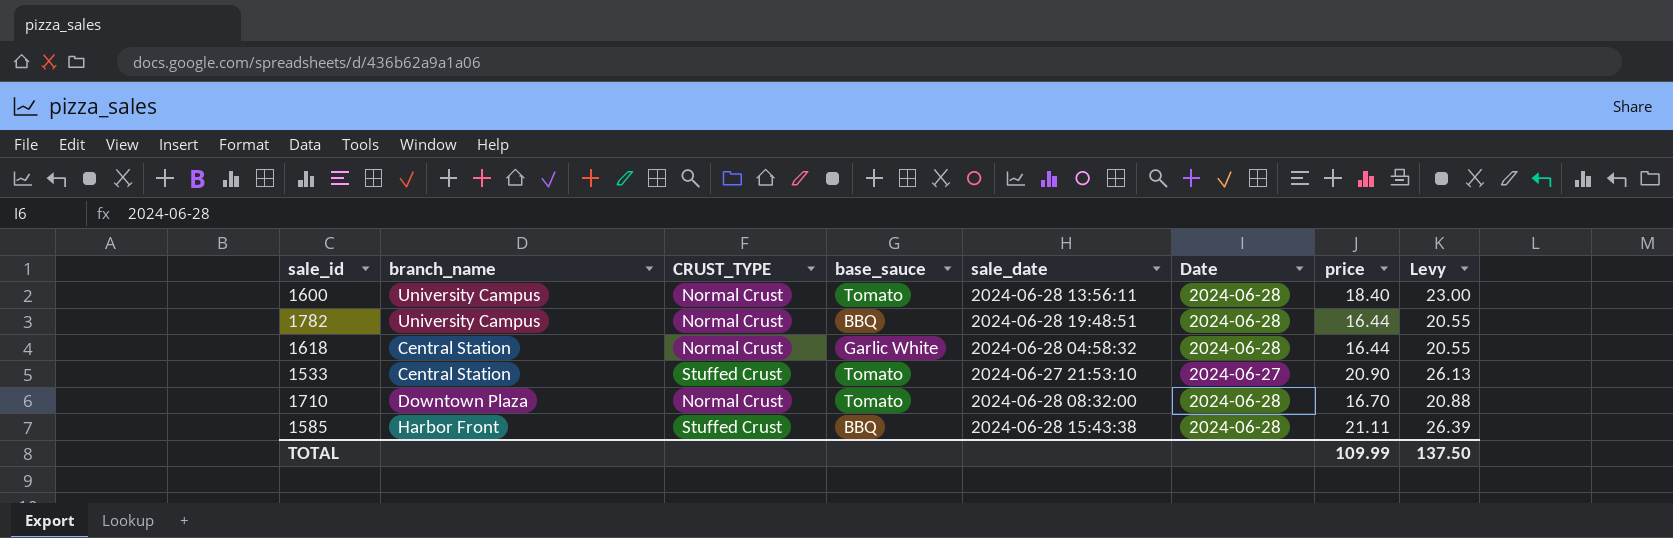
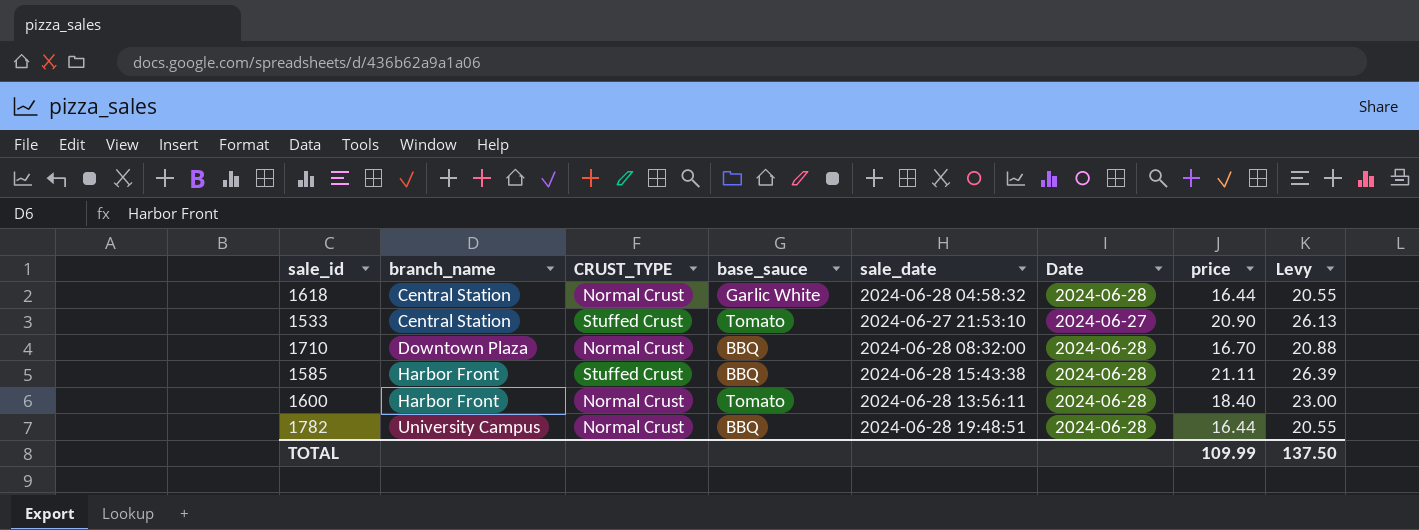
row order: none -> branch_name ascending
1710 | base_sauce: Tomato -> BBQ
1600 | branch_name: University Campus -> Harbor Front

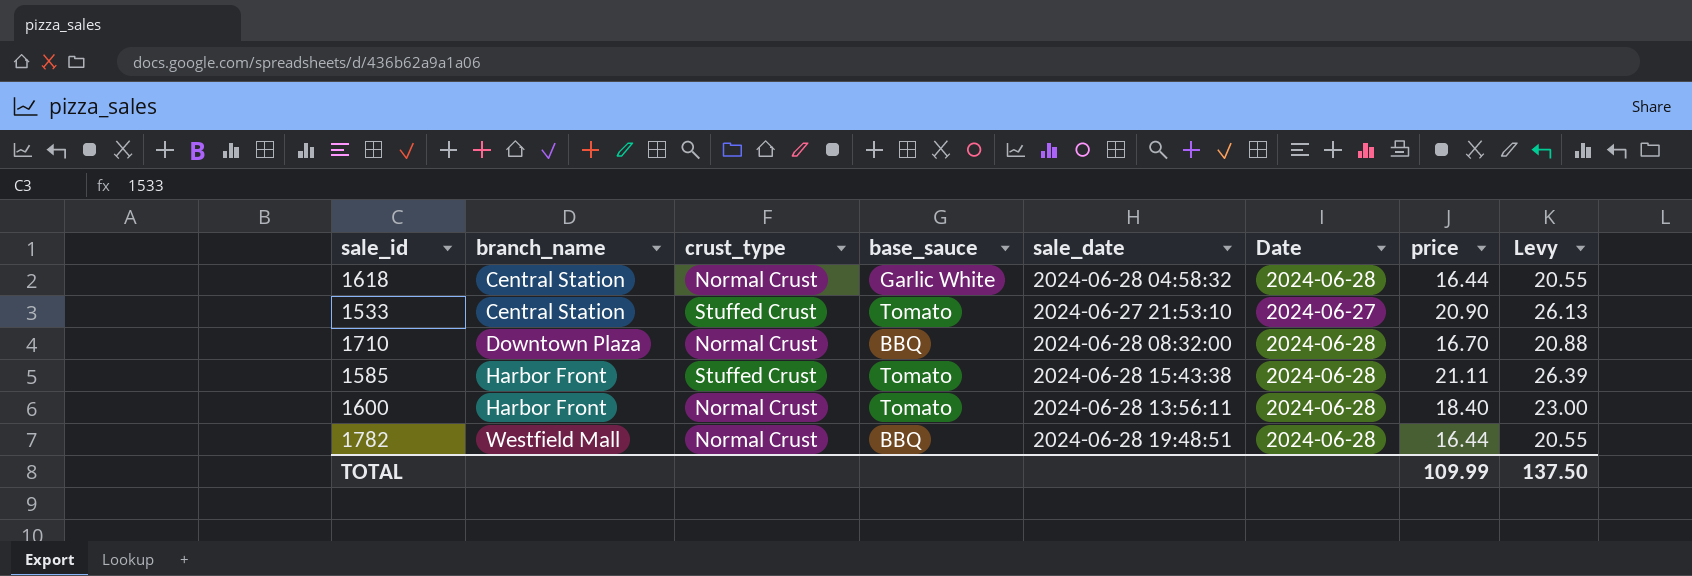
column name: CRUST_TYPE -> crust_type
1585 | base_sauce: BBQ -> Tomato
1782 | branch_name: University Campus -> Westfield Mall

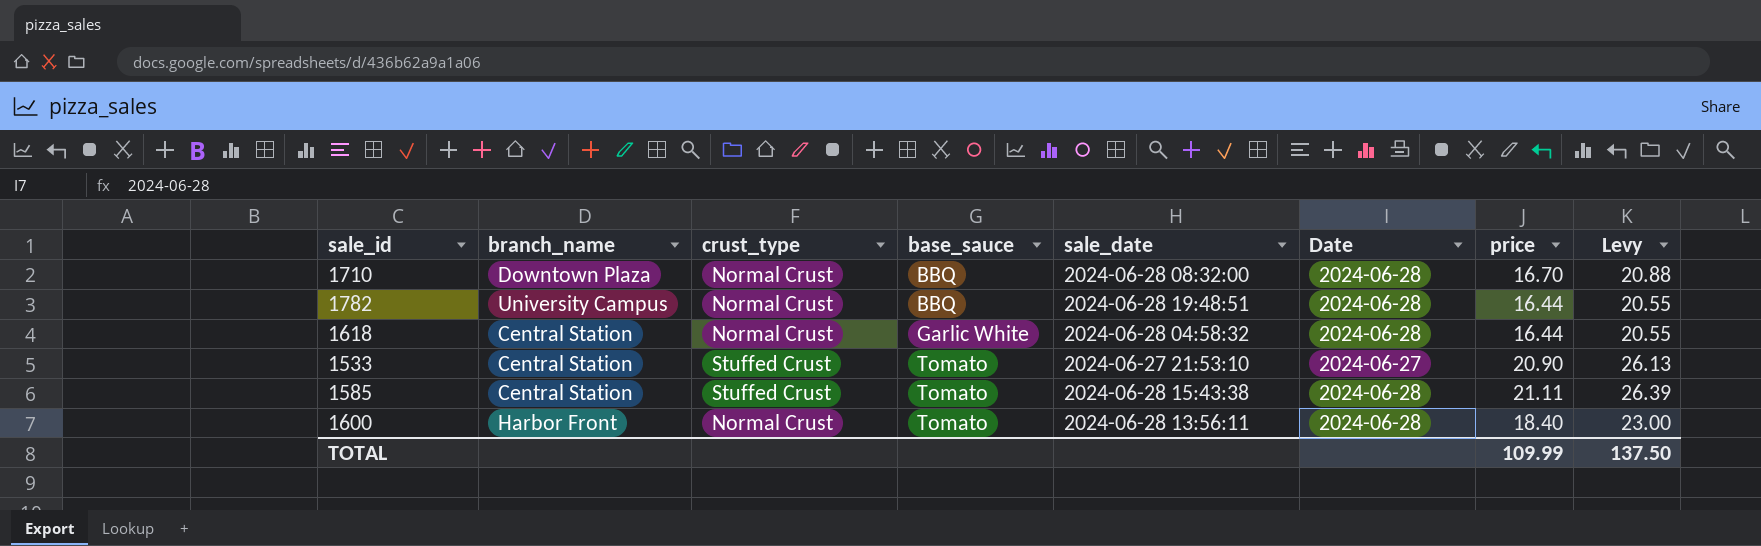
row order: branch_name ascending -> base_sauce ascending
1782 | branch_name: Westfield Mall -> University Campus
1585 | branch_name: Harbor Front -> Central Station

